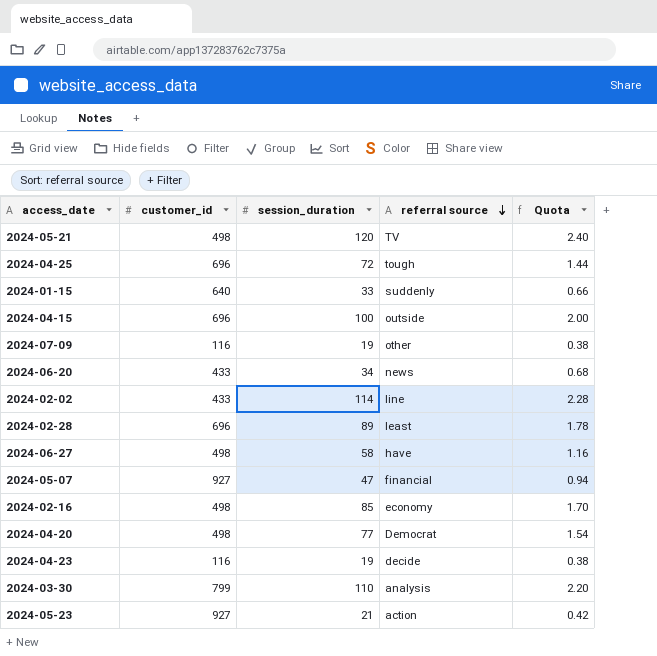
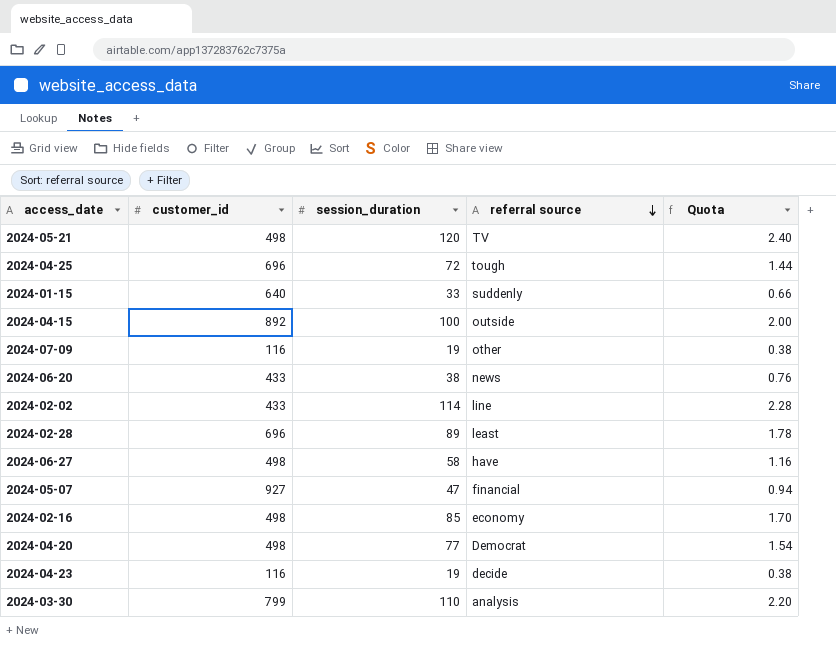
row 2024-05-23: 927 | 21 | action | 0.42 -> none
2024-04-15 | customer_id: 696 -> 892
2024-06-20 | session_duration: 34 -> 38
2024-06-20 | Quota: 0.68 -> 0.76

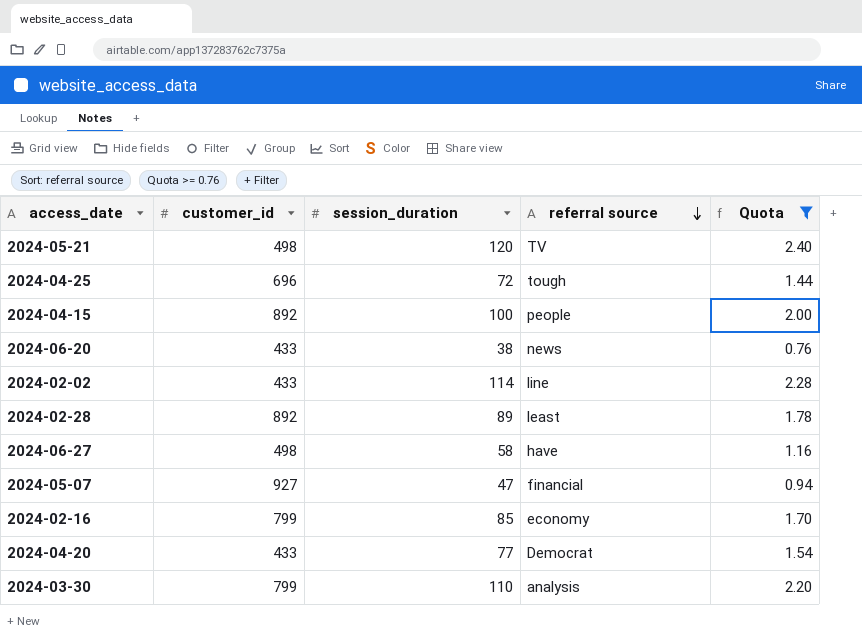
filter: none -> Quota >= 0.76
2024-04-15 | referral source: outside -> people
2024-02-28 | customer_id: 696 -> 892
2024-02-16 | customer_id: 498 -> 799
2024-04-20 | customer_id: 498 -> 433

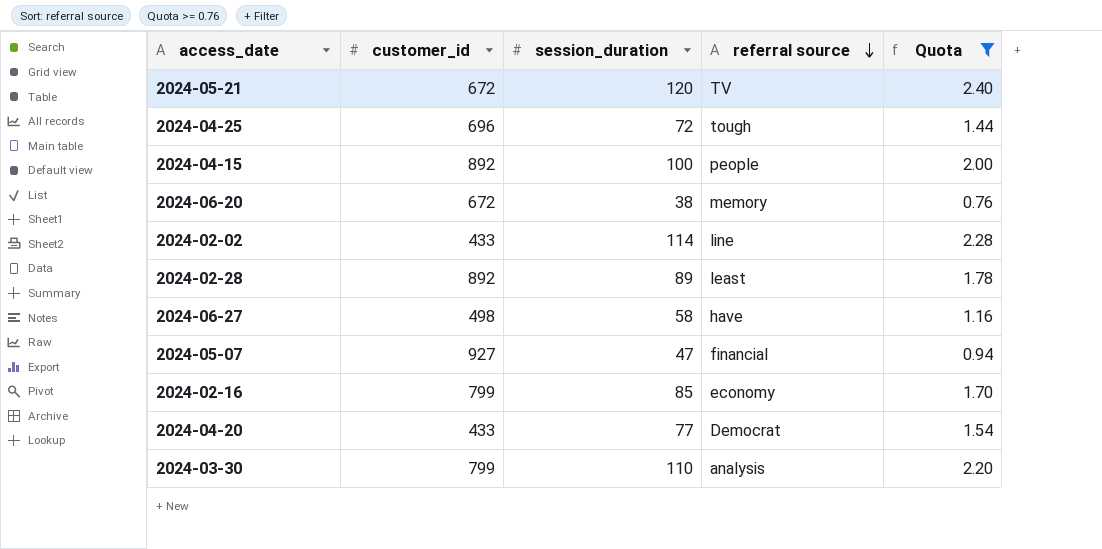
2024-05-21 | customer_id: 498 -> 672
2024-06-20 | customer_id: 433 -> 672
2024-06-20 | referral source: news -> memory

